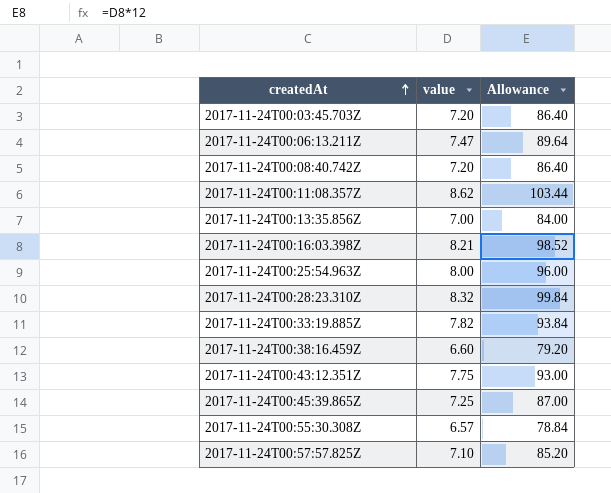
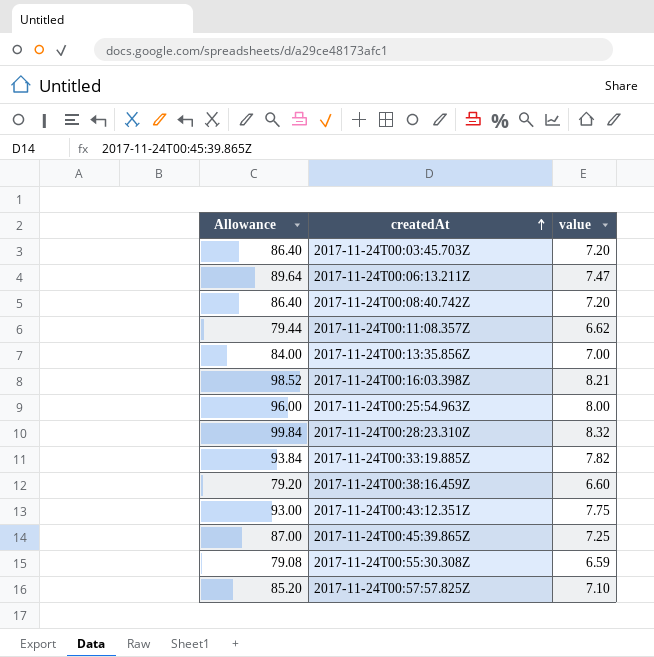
column Allowance | position: 3 -> 1
2017-11-24T00:11:08.357Z | Allowance: 103.44 -> 79.44
2017-11-24T00:11:08.357Z | value: 8.62 -> 6.62
2017-11-24T00:55:30.308Z | Allowance: 78.84 -> 79.08
2017-11-24T00:55:30.308Z | value: 6.57 -> 6.59

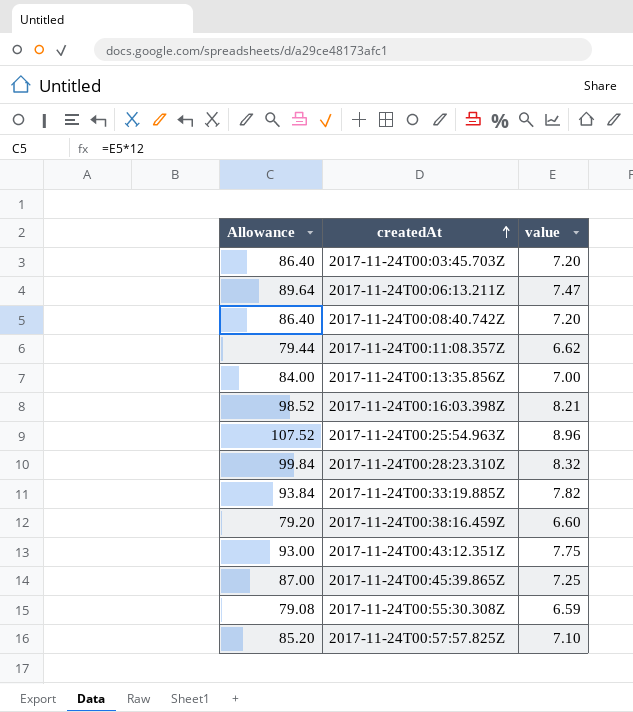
2017-11-24T00:25:54.963Z | Allowance: 96.00 -> 107.52
2017-11-24T00:25:54.963Z | value: 8.00 -> 8.96

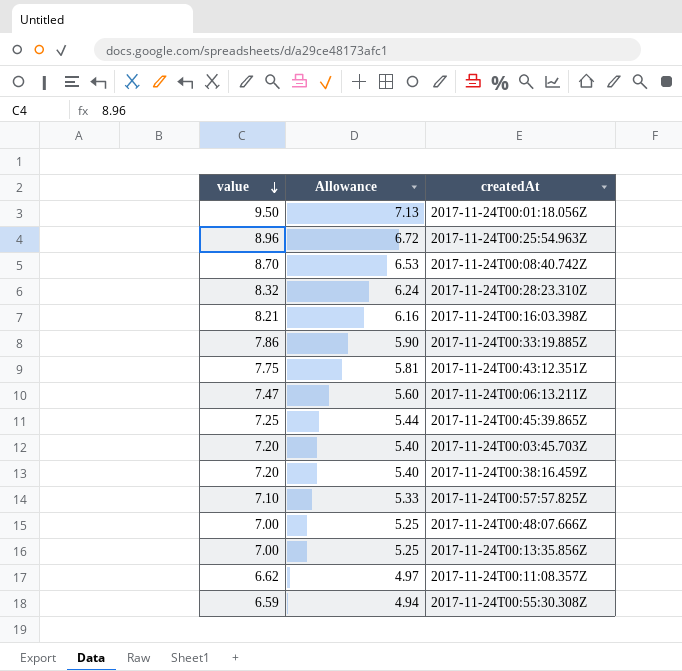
row order: createdAt ascending -> value descending
column value | position: 3 -> 1
column Allowance | formula: [value] * 12 -> [value] * 0.75
row 2017-11-24T00:01:18.056Z: none -> 9.50 | 7.13
2017-11-24T00:08:40.742Z | value: 7.20 -> 8.70
2017-11-24T00:33:19.885Z | value: 7.82 -> 7.86
2017-11-24T00:38:16.459Z | value: 6.60 -> 7.20
row 2017-11-24T00:48:07.666Z: none -> 7.00 | 5.25

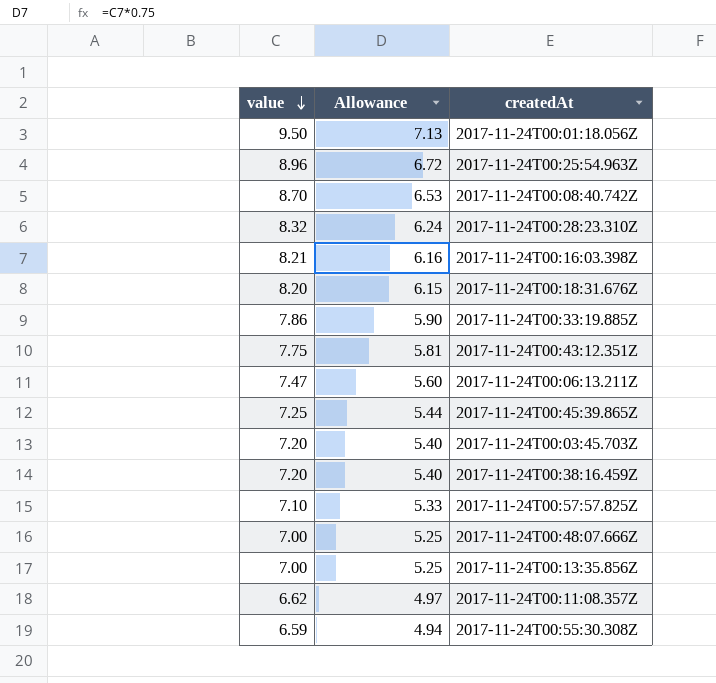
row 2017-11-24T00:18:31.676Z: none -> 8.20 | 6.15

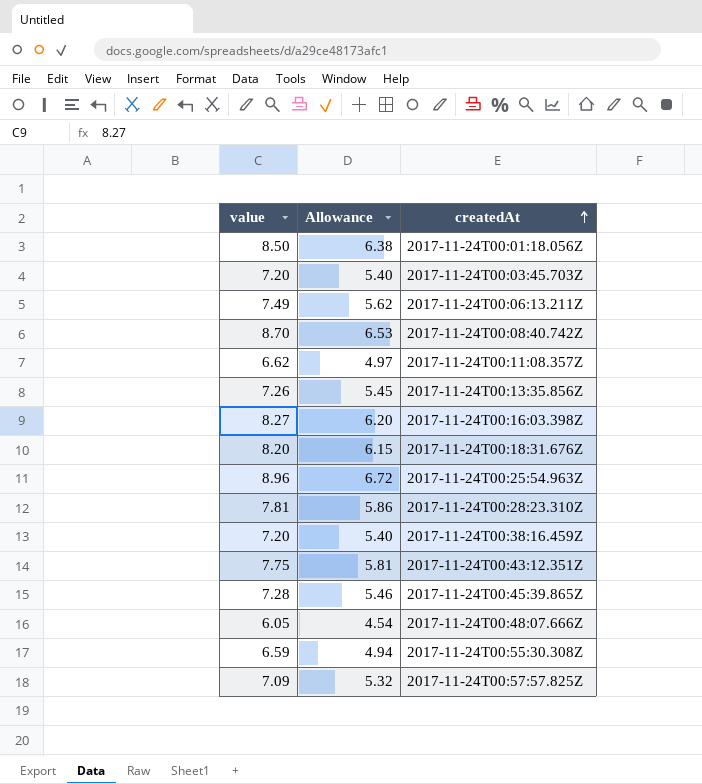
row order: value descending -> createdAt ascending
row 2017-11-24T00:33:19.885Z: 7.86 | 5.90 -> none
2017-11-24T00:01:18.056Z | value: 9.50 -> 8.50
2017-11-24T00:01:18.056Z | Allowance: 7.13 -> 6.38
2017-11-24T00:06:13.211Z | value: 7.47 -> 7.49
2017-11-24T00:06:13.211Z | Allowance: 5.60 -> 5.62
2017-11-24T00:13:35.856Z | value: 7.00 -> 7.26
2017-11-24T00:13:35.856Z | Allowance: 5.25 -> 5.45
2017-11-24T00:16:03.398Z | value: 8.21 -> 8.27
2017-11-24T00:16:03.398Z | Allowance: 6.16 -> 6.20
2017-11-24T00:28:23.310Z | value: 8.32 -> 7.81
2017-11-24T00:28:23.310Z | Allowance: 6.24 -> 5.86
2017-11-24T00:45:39.865Z | value: 7.25 -> 7.28
2017-11-24T00:45:39.865Z | Allowance: 5.44 -> 5.46
2017-11-24T00:48:07.666Z | value: 7.00 -> 6.05
2017-11-24T00:48:07.666Z | Allowance: 5.25 -> 4.54
2017-11-24T00:57:57.825Z | value: 7.10 -> 7.09
2017-11-24T00:57:57.825Z | Allowance: 5.33 -> 5.32

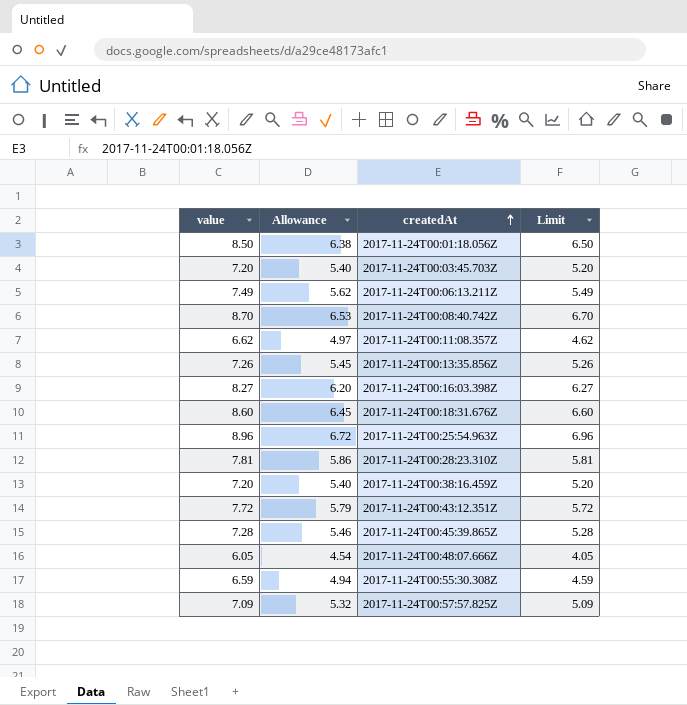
column Limit | formula: none -> [value] - 2
2017-11-24T00:18:31.676Z | value: 8.20 -> 8.60
2017-11-24T00:18:31.676Z | Allowance: 6.15 -> 6.45
2017-11-24T00:43:12.351Z | value: 7.75 -> 7.72
2017-11-24T00:43:12.351Z | Allowance: 5.81 -> 5.79

